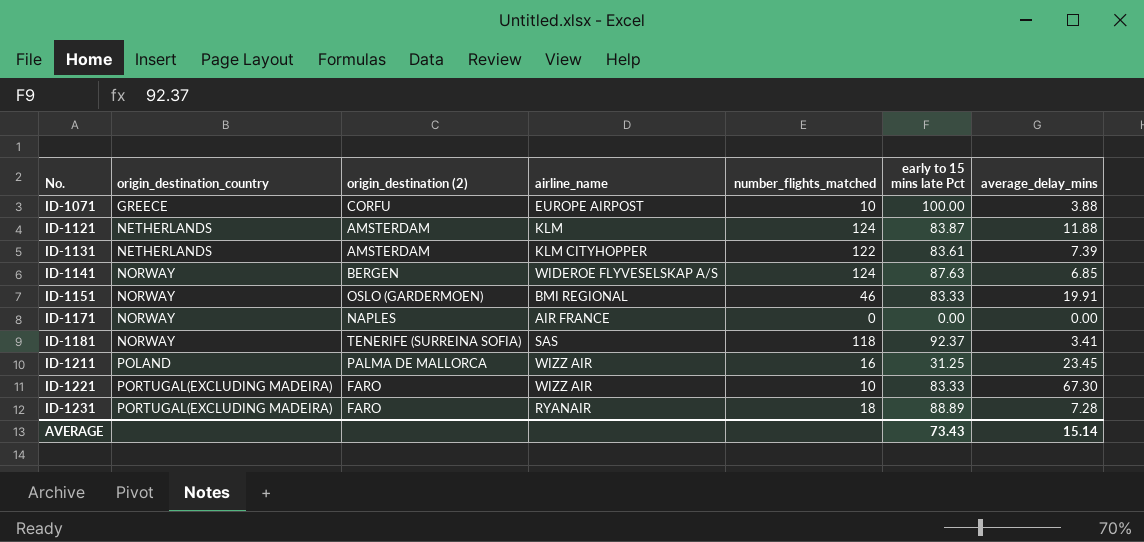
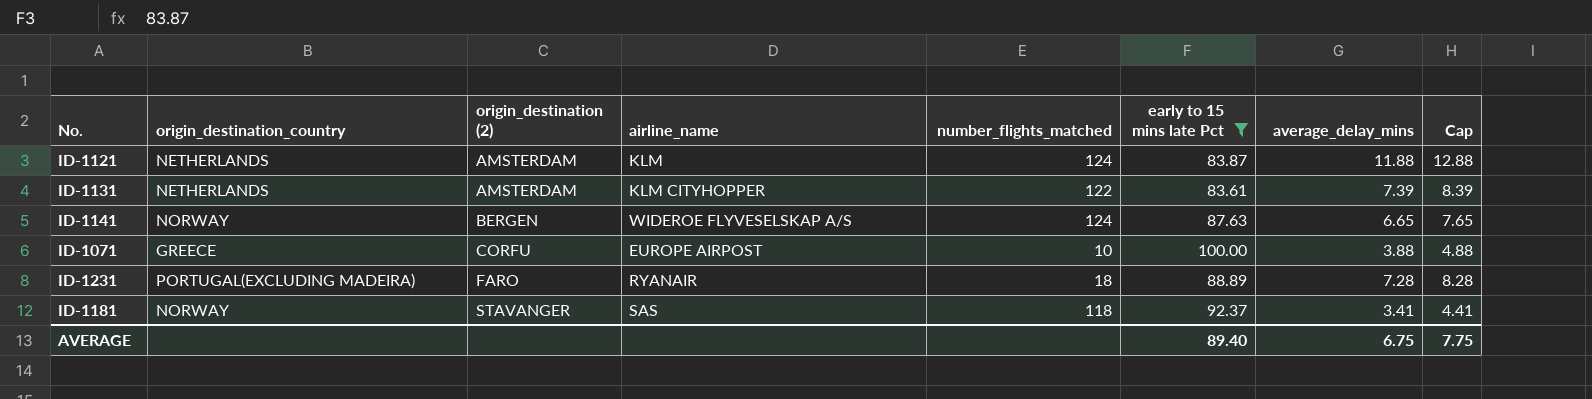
filter: none -> early to 15 mins late Pct >= 83.61
row order: No. ascending -> origin_destination (2) ascending
column Cap | formula: none -> [average_delay_mins] + 1
ID-1141 | average_delay_mins: 6.85 -> 6.65
ID-1181 | origin_destination (2): TENERIFE (SURREINA SOFIA) -> STAVANGER
AVERAGE | early to 15 mins late Pct: 73.43 -> 89.40
AVERAGE | average_delay_mins: 15.14 -> 6.75

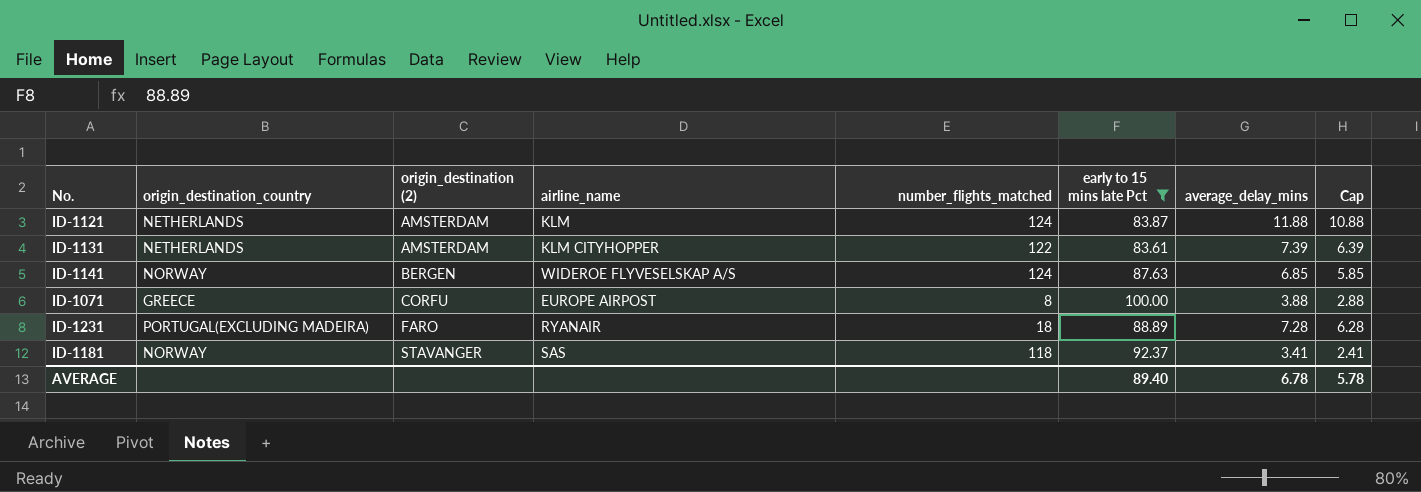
column Cap | formula: [average_delay_mins] + 1 -> [average_delay_mins] - 1
ID-1141 | average_delay_mins: 6.65 -> 6.85
ID-1071 | number_flights_matched: 10 -> 8
AVERAGE | average_delay_mins: 6.75 -> 6.78
AVERAGE | Cap: 7.75 -> 5.78

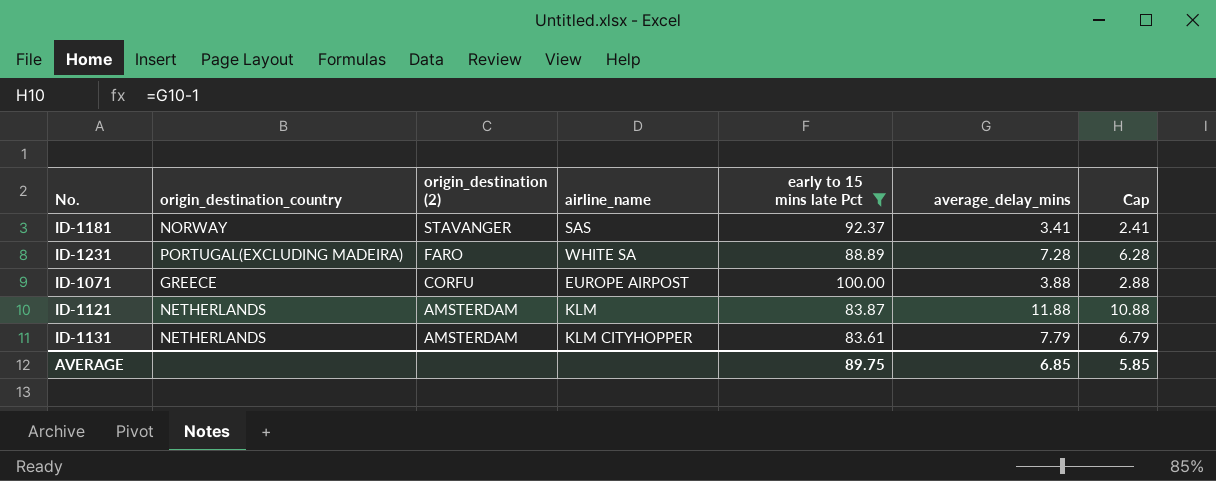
row order: origin_destination (2) ascending -> origin_destination (2) descending
column number_flights_matched | position: 5 -> none
row ID-1141: NORWAY | BERGEN | WIDEROE FLYVESELSKAP A/S | 124 | 87.63 | 6.85 | 5.85 -> none
ID-1231 | airline_name: RYANAIR -> WHITE SA
ID-1131 | average_delay_mins: 7.39 -> 7.79
ID-1131 | Cap: 6.39 -> 6.79
AVERAGE | early to 15 mins late Pct: 89.40 -> 89.75
AVERAGE | average_delay_mins: 6.78 -> 6.85
AVERAGE | Cap: 5.78 -> 5.85

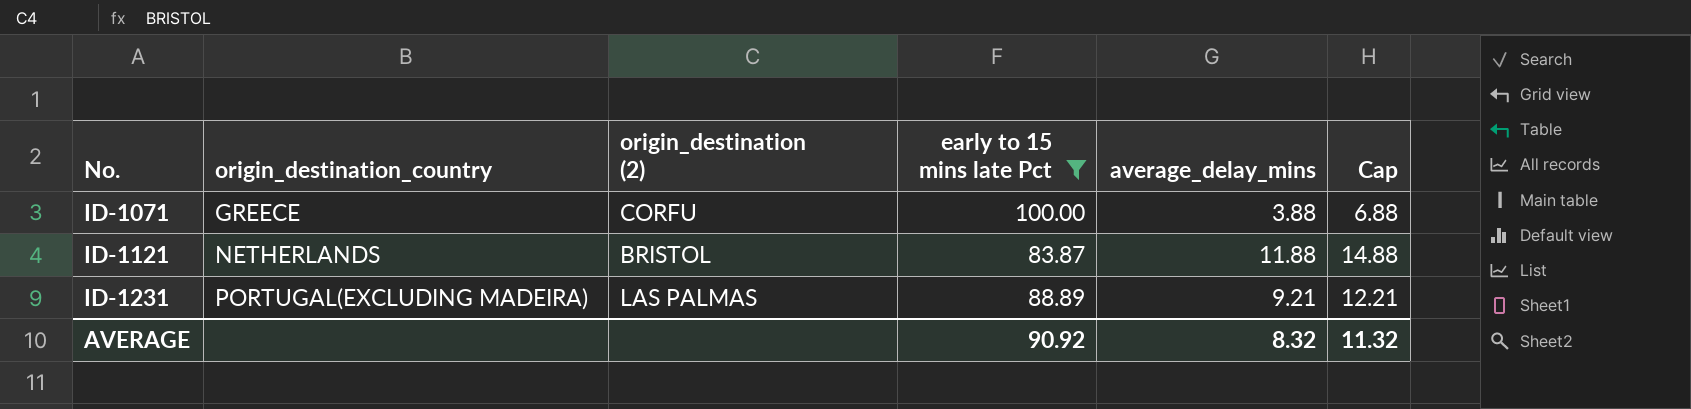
row order: origin_destination (2) descending -> No. ascending
column airline_name | position: 4 -> none
column Cap | formula: [average_delay_mins] - 1 -> [average_delay_mins] + 3
row ID-1181: NORWAY | STAVANGER | SAS | 92.37 | 3.41 | 2.41 -> none
row ID-1131: NETHERLANDS | AMSTERDAM | KLM CITYHOPPER | 83.61 | 7.79 | 6.79 -> none
ID-1121 | origin_destination (2): AMSTERDAM -> BRISTOL
ID-1231 | origin_destination (2): FARO -> LAS PALMAS
ID-1231 | average_delay_mins: 7.28 -> 9.21
AVERAGE | early to 15 mins late Pct: 89.75 -> 90.92
AVERAGE | average_delay_mins: 6.85 -> 8.32
AVERAGE | Cap: 5.85 -> 11.32

